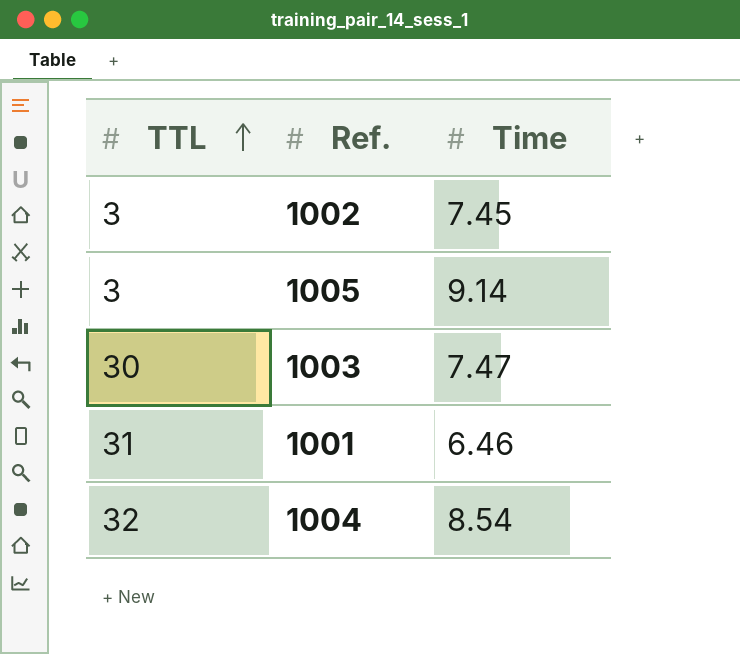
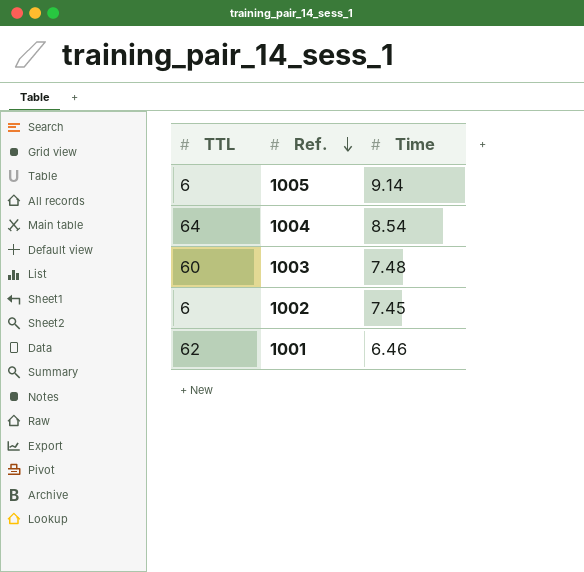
row order: TTL ascending -> Ref. descending
1005 | TTL: 3 -> 6
1004 | TTL: 32 -> 64
1003 | TTL: 30 -> 60
1003 | Time: 7.47 -> 7.48
1002 | TTL: 3 -> 6
1001 | TTL: 31 -> 62

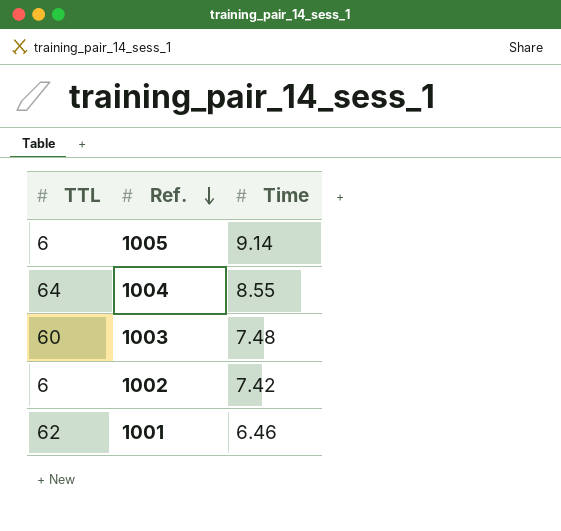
1004 | Time: 8.54 -> 8.55
1002 | Time: 7.45 -> 7.42

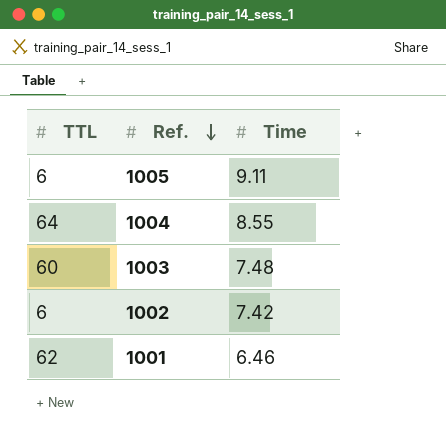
1005 | Time: 9.14 -> 9.11

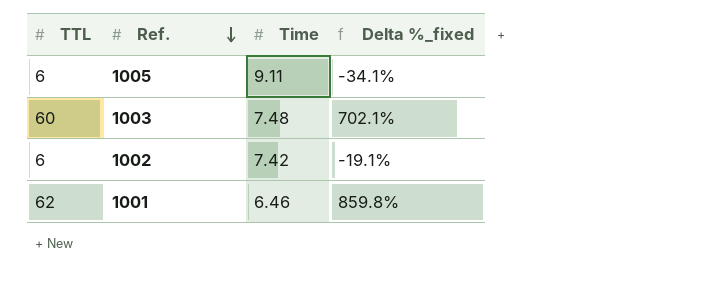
column Delta %_fixed | formula: none -> ([TTL] - [Time]) / [Time]
row 1004: 64 | 8.55 -> none

